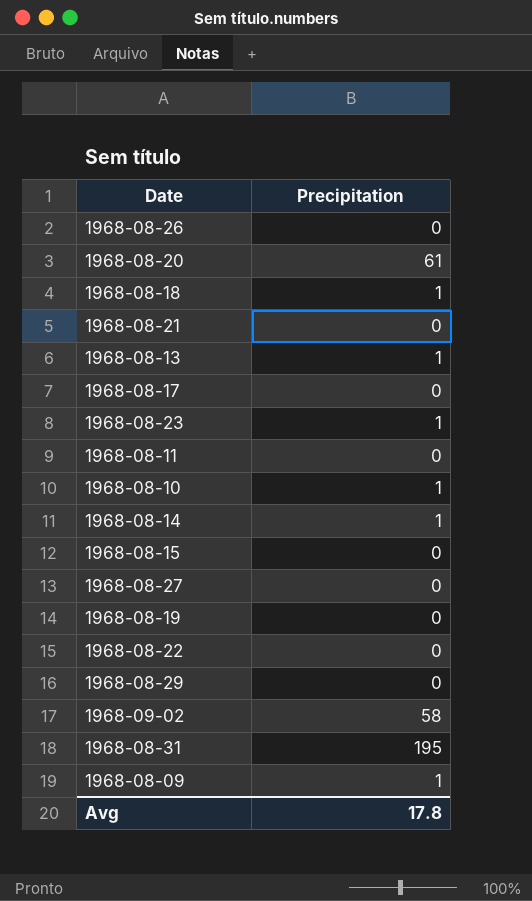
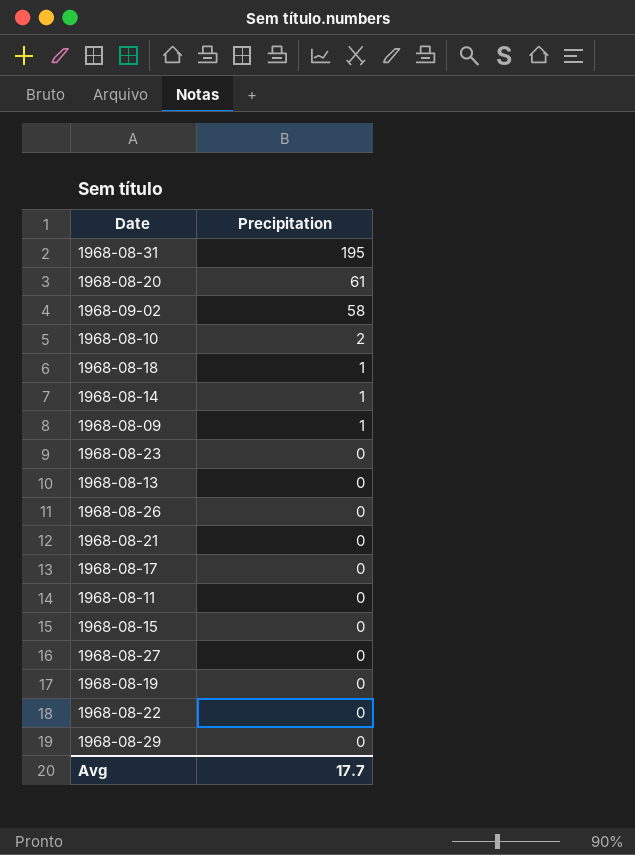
row order: none -> Precipitation descending
1968-08-10 | Precipitation: 1 -> 2
1968-08-23 | Precipitation: 1 -> 0
1968-08-13 | Precipitation: 1 -> 0
Avg | Precipitation: 17.8 -> 17.7

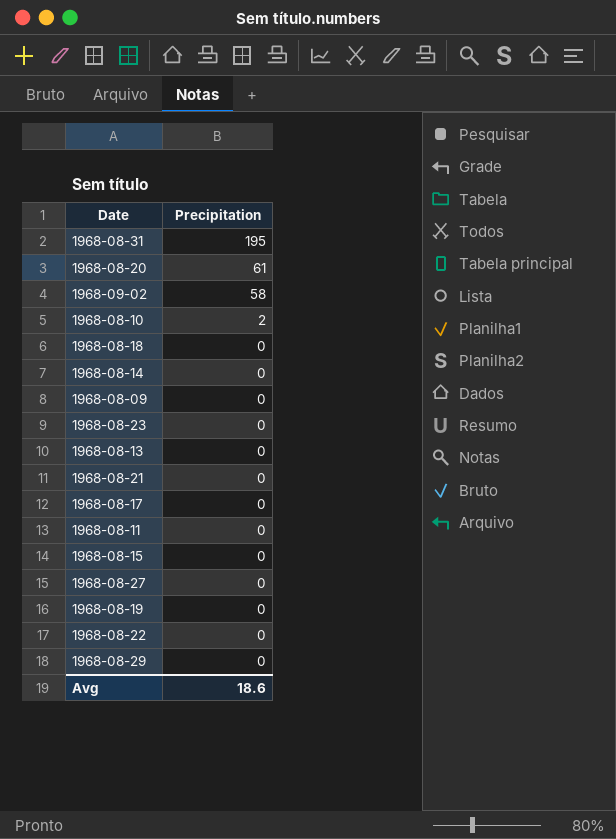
row 1968-08-26: 0 -> none
1968-08-18 | Precipitation: 1 -> 0
1968-08-14 | Precipitation: 1 -> 0
1968-08-09 | Precipitation: 1 -> 0
Avg | Precipitation: 17.7 -> 18.6

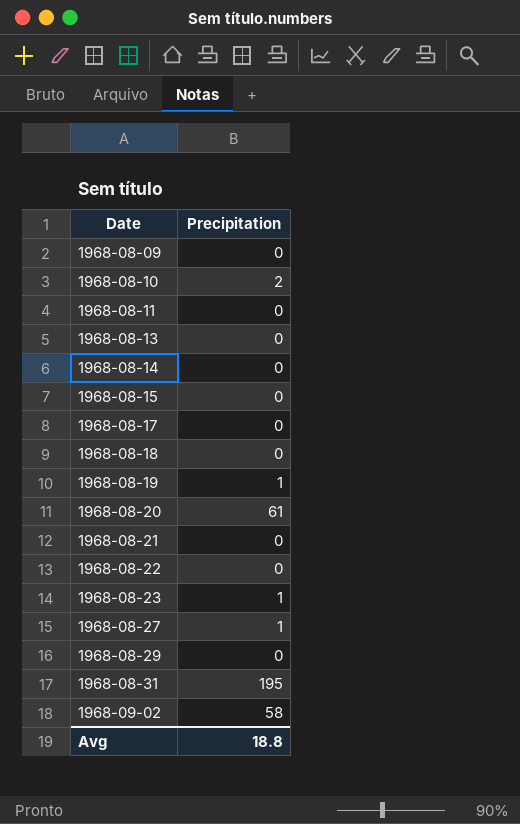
row order: Precipitation descending -> Date ascending
1968-08-19 | Precipitation: 0 -> 1
1968-08-23 | Precipitation: 0 -> 1
1968-08-27 | Precipitation: 0 -> 1
Avg | Precipitation: 18.6 -> 18.8

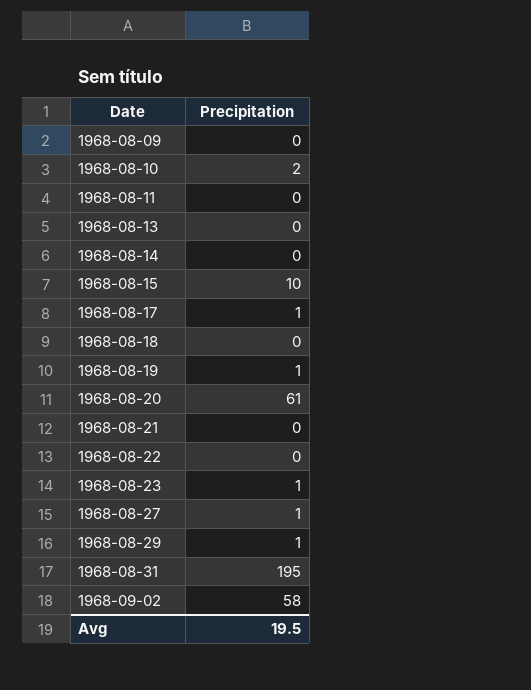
1968-08-15 | Precipitation: 0 -> 10
1968-08-17 | Precipitation: 0 -> 1
1968-08-29 | Precipitation: 0 -> 1
Avg | Precipitation: 18.8 -> 19.5

